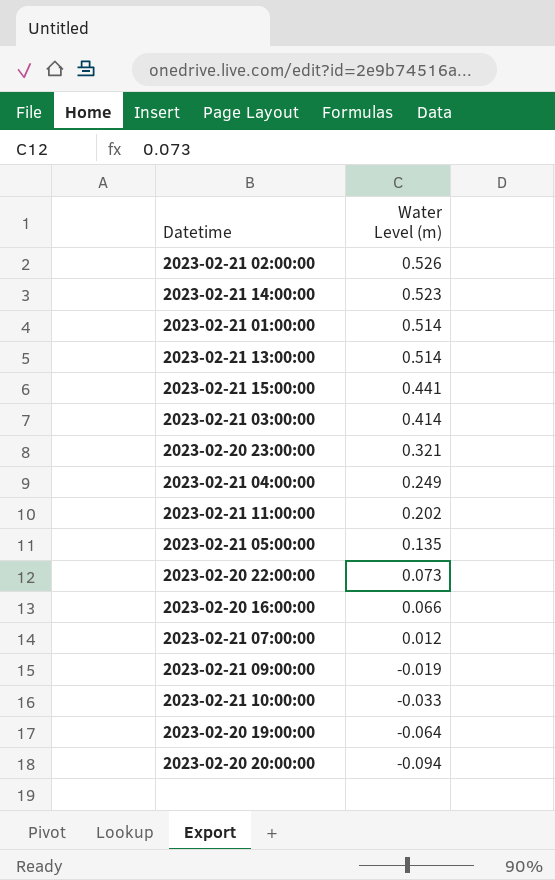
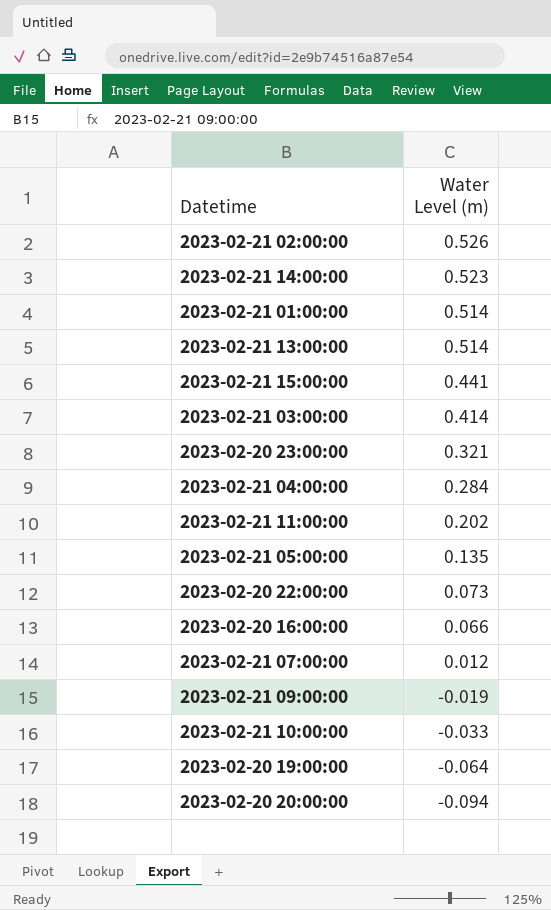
2023-02-21 04:00:00 | Water Level (m): 0.249 -> 0.284

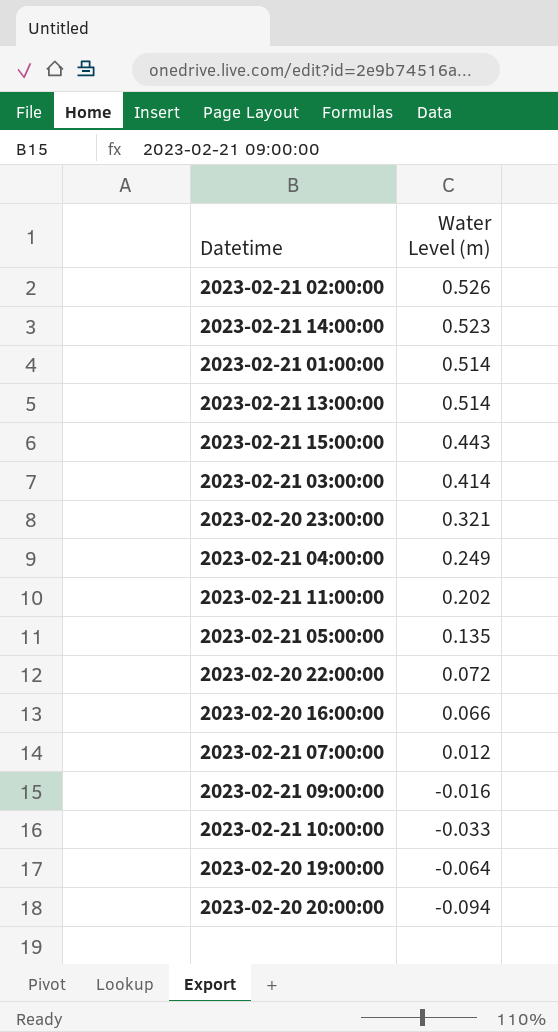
2023-02-21 15:00:00 | Water Level (m): 0.441 -> 0.443
2023-02-21 04:00:00 | Water Level (m): 0.284 -> 0.249
2023-02-20 22:00:00 | Water Level (m): 0.073 -> 0.072
2023-02-21 09:00:00 | Water Level (m): -0.019 -> -0.016

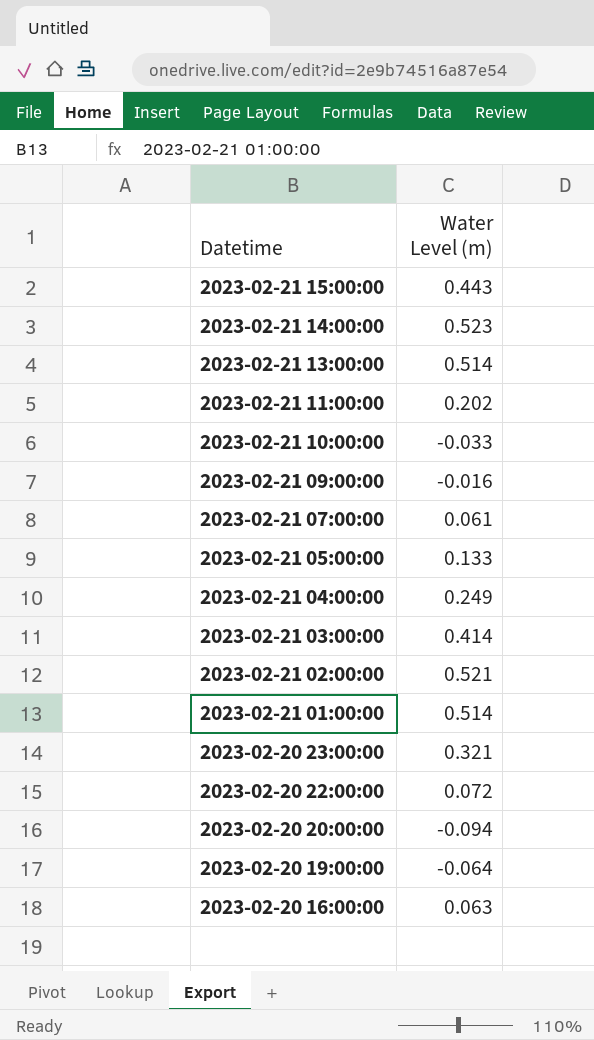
row order: Water Level (m) descending -> Datetime descending
2023-02-21 07:00:00 | Water Level (m): 0.012 -> 0.061
2023-02-21 05:00:00 | Water Level (m): 0.135 -> 0.133
2023-02-21 02:00:00 | Water Level (m): 0.526 -> 0.521
2023-02-20 16:00:00 | Water Level (m): 0.066 -> 0.063

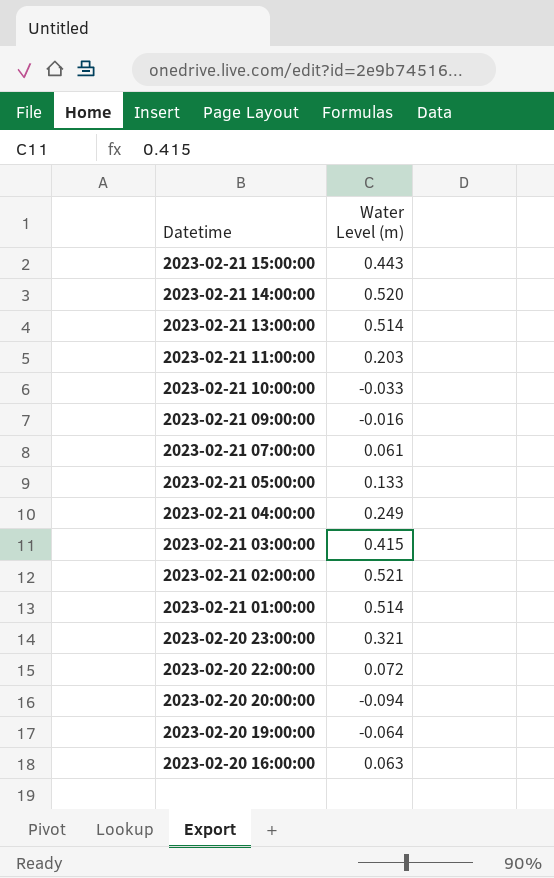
2023-02-21 14:00:00 | Water Level (m): 0.523 -> 0.520
2023-02-21 11:00:00 | Water Level (m): 0.202 -> 0.203
2023-02-21 03:00:00 | Water Level (m): 0.414 -> 0.415

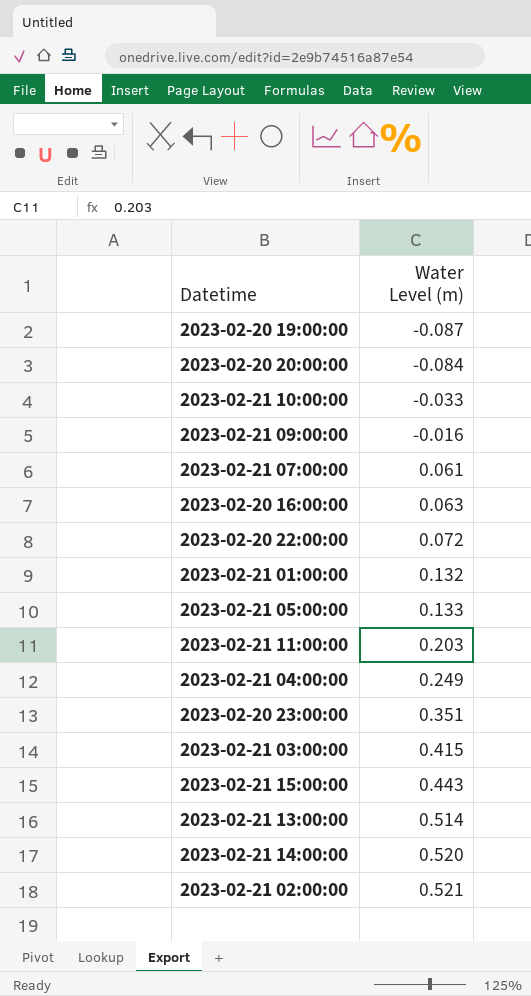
row order: Datetime descending -> Water Level (m) ascending
2023-02-20 19:00:00 | Water Level (m): -0.064 -> -0.087
2023-02-20 20:00:00 | Water Level (m): -0.094 -> -0.084
2023-02-21 01:00:00 | Water Level (m): 0.514 -> 0.132
2023-02-20 23:00:00 | Water Level (m): 0.321 -> 0.351

